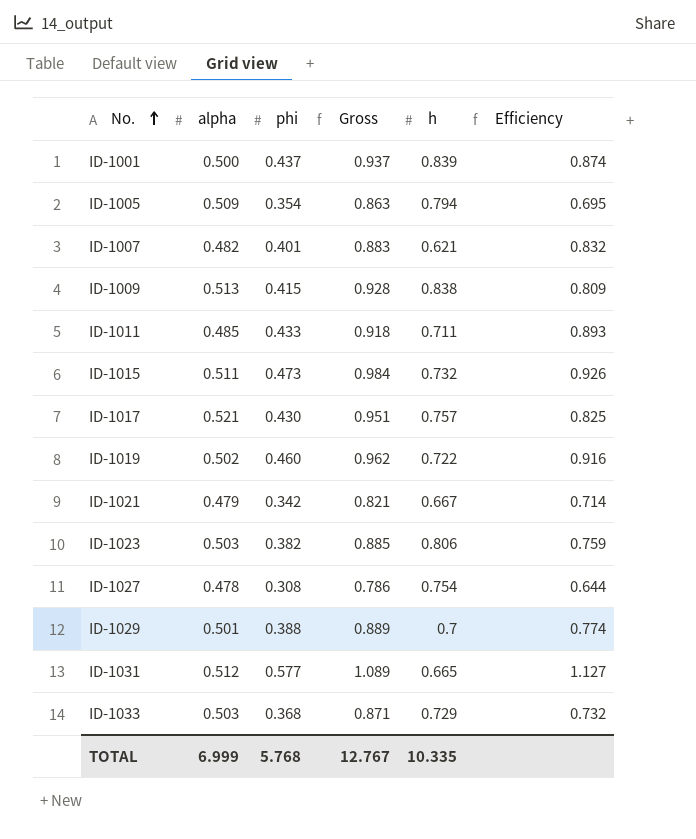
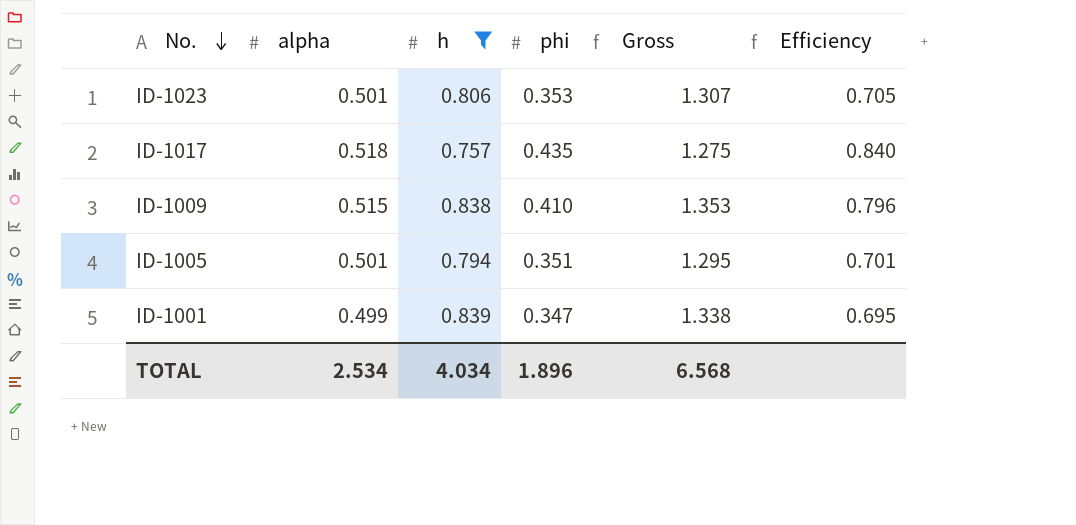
filter: none -> h >= 0.757
row order: No. ascending -> No. descending
column h | position: 5 -> 3
column Gross | formula: [alpha] + [phi] -> [alpha] + [h]
ID-1023 | alpha: 0.503 -> 0.501
ID-1023 | phi: 0.382 -> 0.353
ID-1023 | Efficiency: 0.759 -> 0.705
ID-1017 | alpha: 0.521 -> 0.518
ID-1017 | phi: 0.430 -> 0.435
ID-1017 | Efficiency: 0.825 -> 0.840
ID-1009 | alpha: 0.513 -> 0.515
ID-1009 | phi: 0.415 -> 0.410
ID-1009 | Efficiency: 0.809 -> 0.796
ID-1005 | alpha: 0.509 -> 0.501
ID-1005 | phi: 0.354 -> 0.351
ID-1005 | Efficiency: 0.695 -> 0.701
ID-1001 | alpha: 0.500 -> 0.499
ID-1001 | phi: 0.437 -> 0.347
ID-1001 | Efficiency: 0.874 -> 0.695
TOTAL | alpha: 6.999 -> 2.534
TOTAL | h: 10.335 -> 4.034
TOTAL | phi: 5.768 -> 1.896
TOTAL | Gross: 12.767 -> 6.568

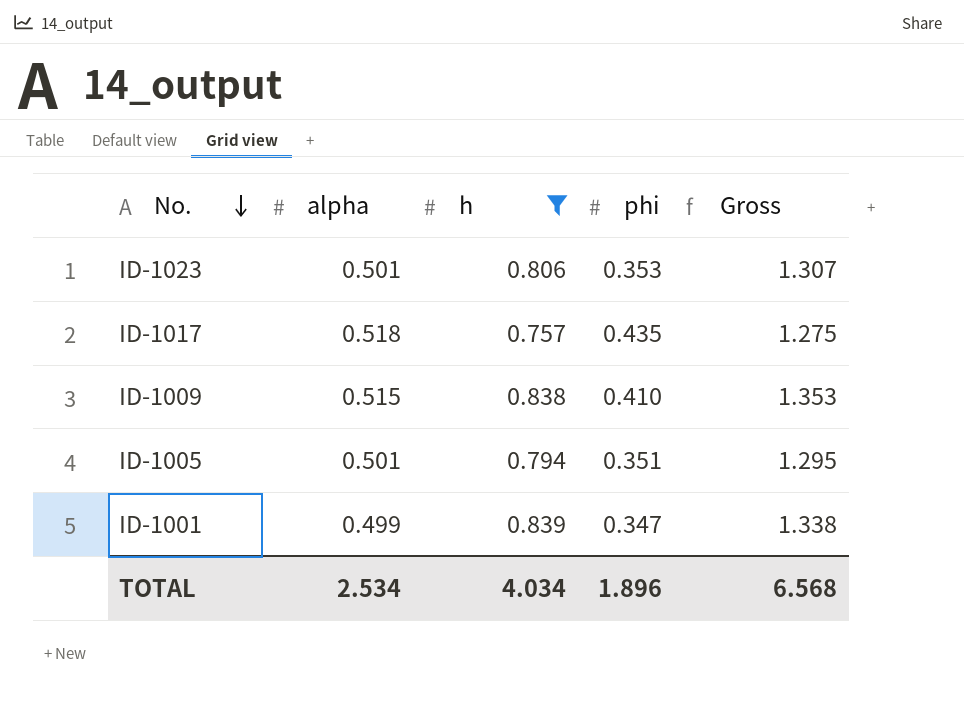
column Efficiency | formula: [phi] / [alpha] -> none

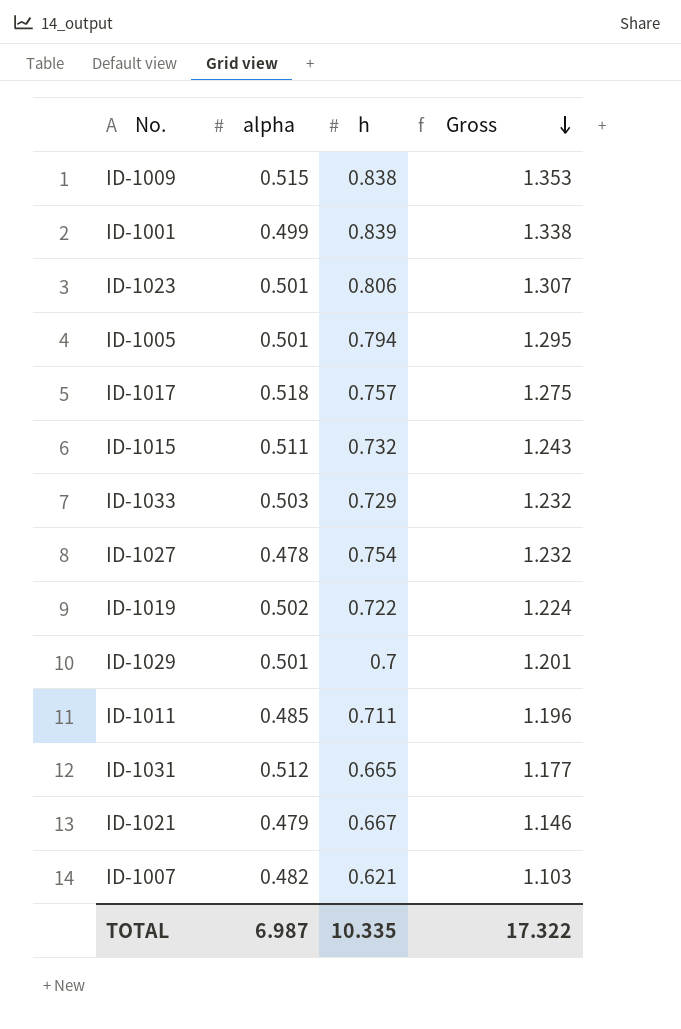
filter: h >= 0.757 -> none
row order: No. descending -> Gross descending
column phi | position: 4 -> none
TOTAL | alpha: 2.534 -> 6.987
TOTAL | h: 4.034 -> 10.335
TOTAL | Gross: 6.568 -> 17.322

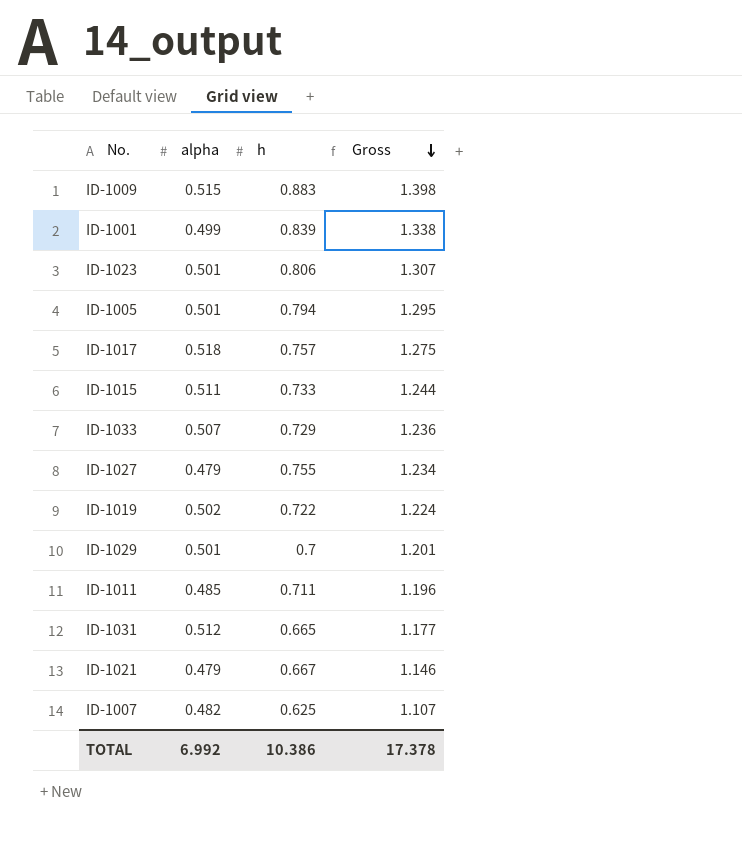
ID-1009 | h: 0.838 -> 0.883
ID-1009 | Gross: 1.353 -> 1.398
ID-1015 | h: 0.732 -> 0.733
ID-1015 | Gross: 1.243 -> 1.244
ID-1033 | alpha: 0.503 -> 0.507
ID-1033 | Gross: 1.232 -> 1.236
ID-1027 | alpha: 0.478 -> 0.479
ID-1027 | h: 0.754 -> 0.755
ID-1027 | Gross: 1.232 -> 1.234
ID-1007 | h: 0.621 -> 0.625
ID-1007 | Gross: 1.103 -> 1.107
TOTAL | alpha: 6.987 -> 6.992
TOTAL | h: 10.335 -> 10.386
TOTAL | Gross: 17.322 -> 17.378

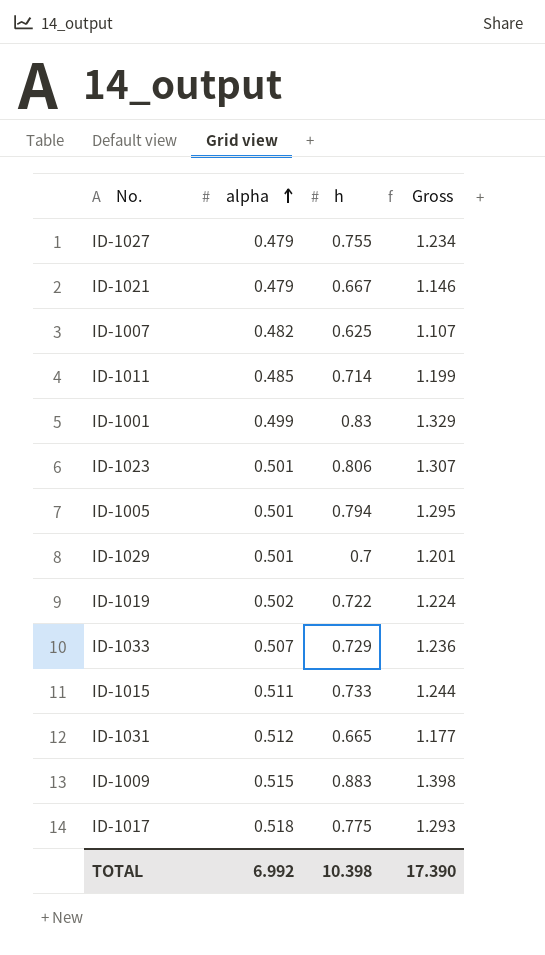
row order: Gross descending -> alpha ascending
ID-1011 | h: 0.711 -> 0.714
ID-1011 | Gross: 1.196 -> 1.199
ID-1001 | h: 0.839 -> 0.83
ID-1001 | Gross: 1.338 -> 1.329
ID-1017 | h: 0.757 -> 0.775
ID-1017 | Gross: 1.275 -> 1.293
TOTAL | h: 10.386 -> 10.398
TOTAL | Gross: 17.378 -> 17.390

